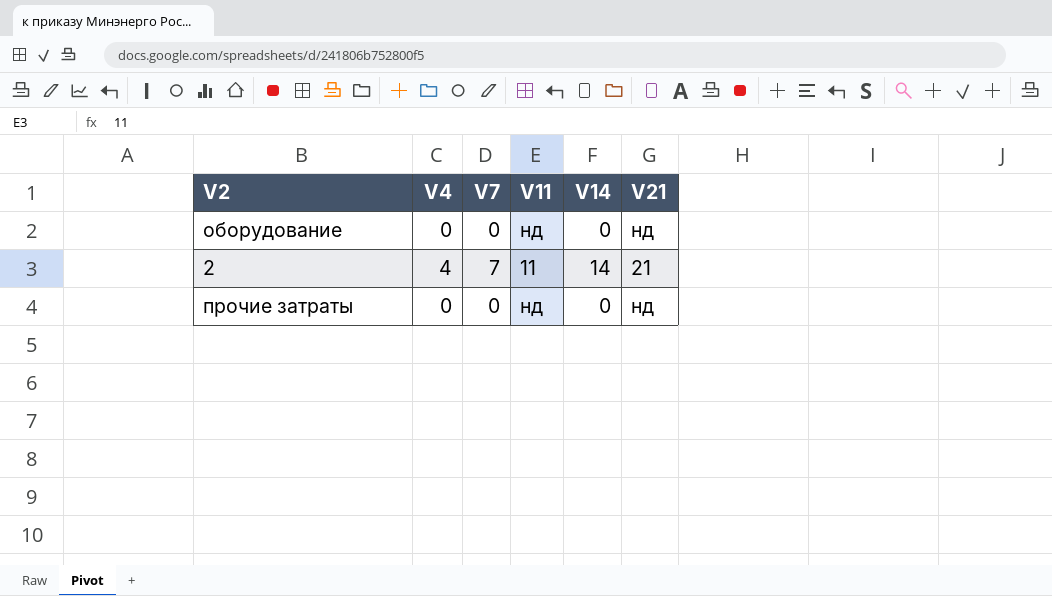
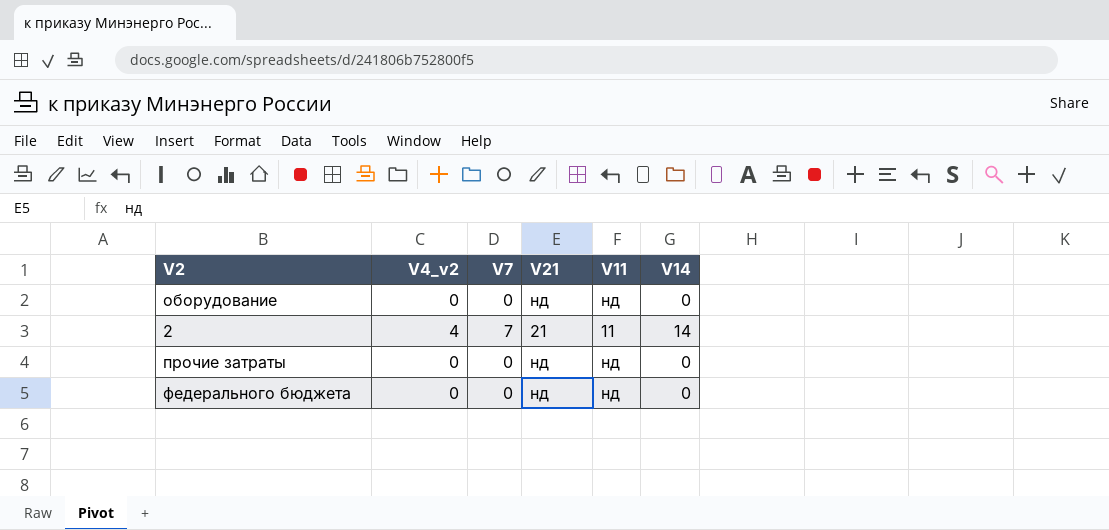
column name: V4 -> V4_v2
column V21 | position: 6 -> 4
row федерального бюджета: none -> 0 | 0 | нд | нд | 0

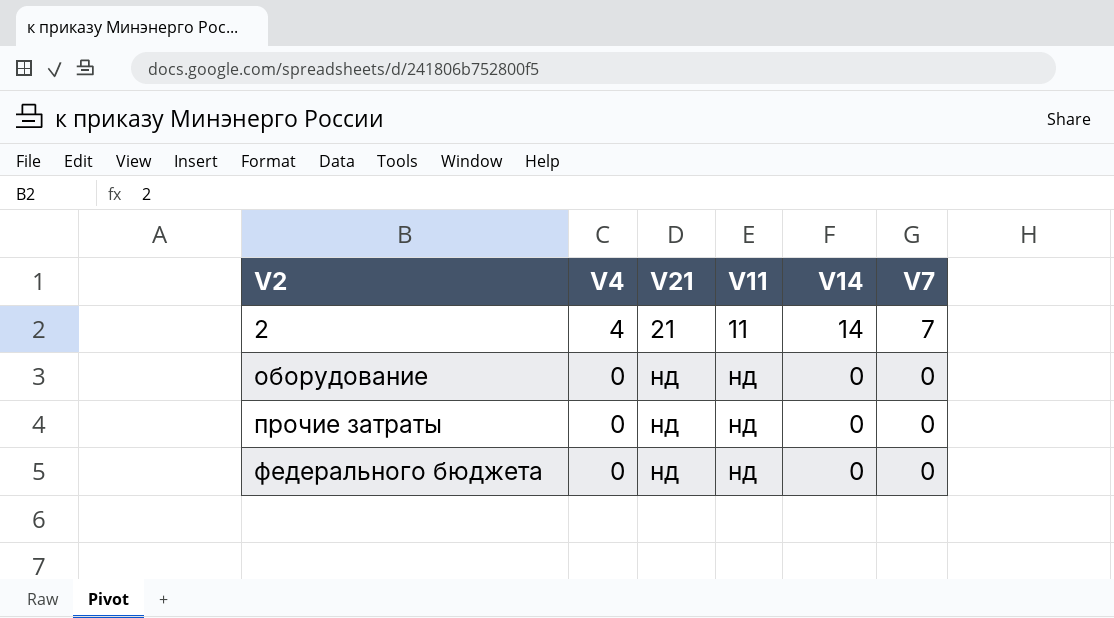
row order: none -> V2 ascending
column name: V4_v2 -> V4
column V7 | position: 3 -> 6

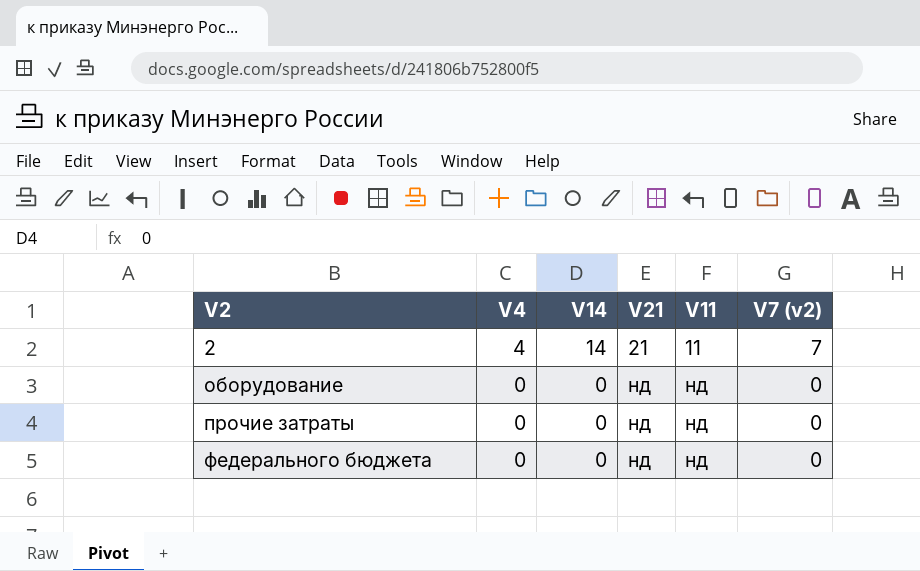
column V14 | position: 5 -> 3
column name: V7 -> V7 (v2)

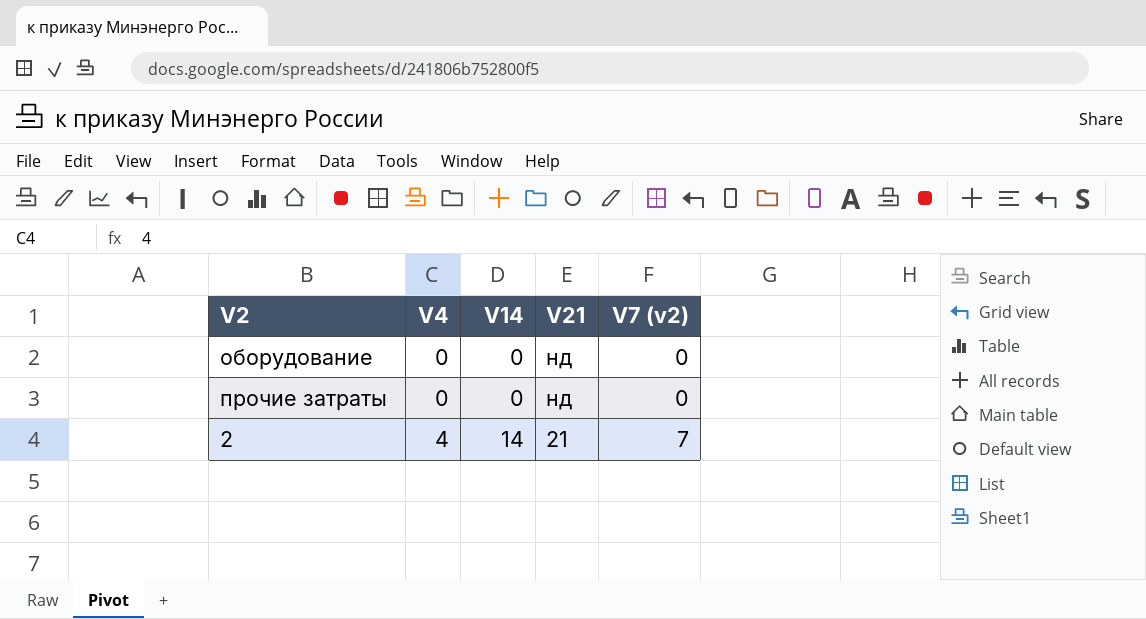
row order: V2 ascending -> V4 ascending
column V11 | position: 5 -> none
row федерального бюджета: 0 | 0 | нд | нд | 0 -> none

